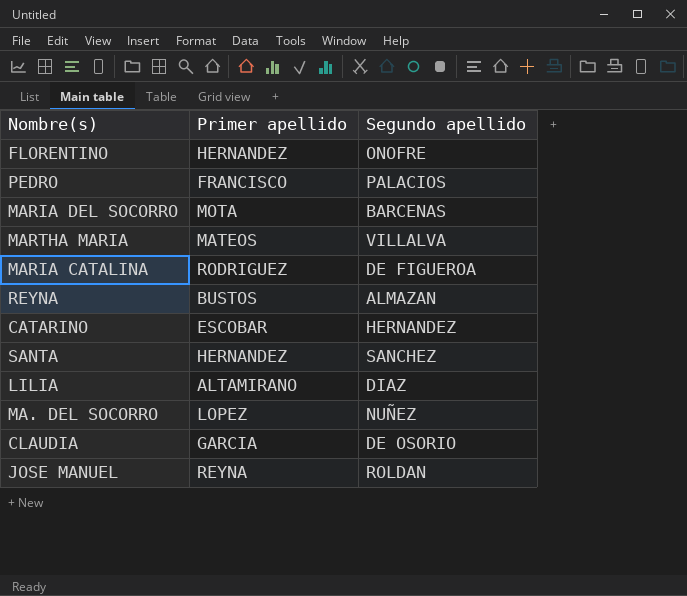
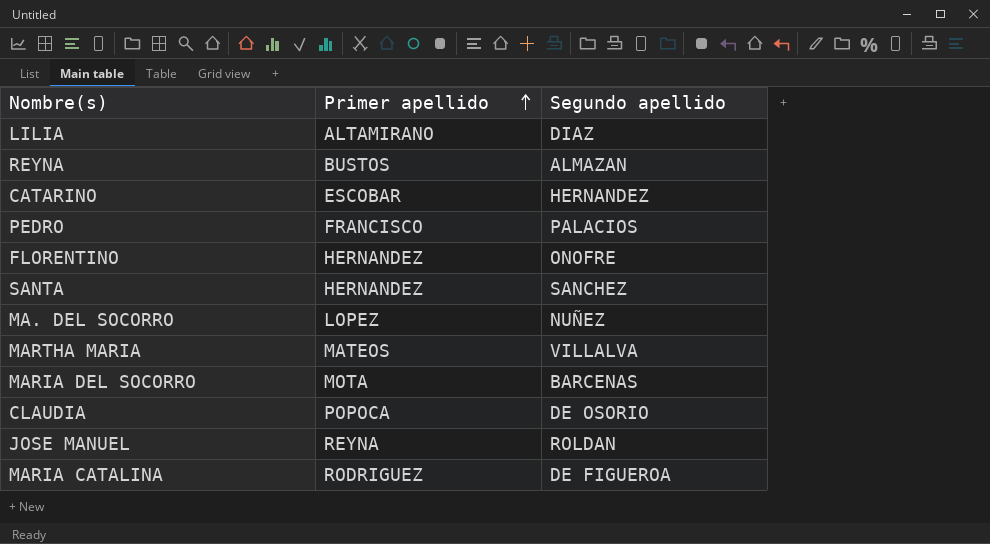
row order: none -> Primer apellido ascending
CLAUDIA | Primer apellido: GARCIA -> POPOCA

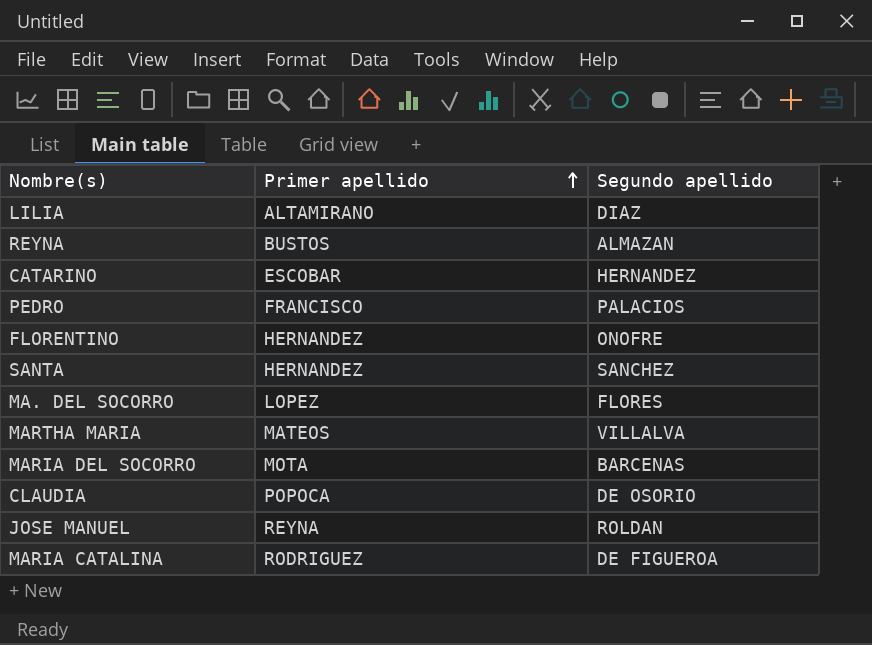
MA. DEL SOCORRO | Segundo apellido: NUÑEZ -> FLORES

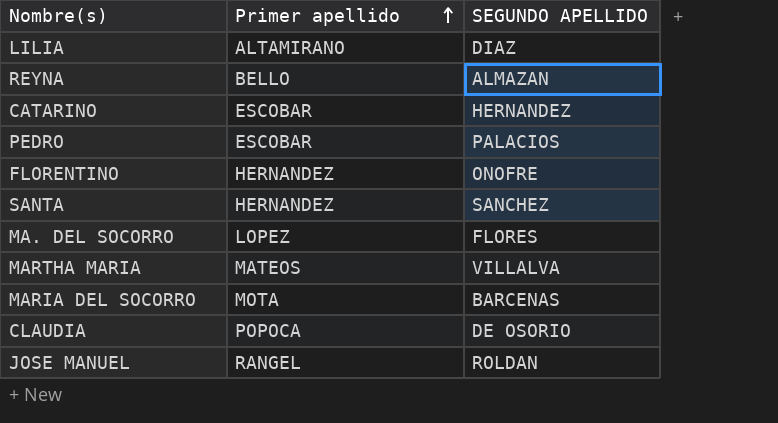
column name: Segundo apellido -> SEGUNDO APELLIDO
row MARIA CATALINA: RODRIGUEZ | DE FIGUEROA -> none
REYNA | Primer apellido: BUSTOS -> BELLO
PEDRO | Primer apellido: FRANCISCO -> ESCOBAR
JOSE MANUEL | Primer apellido: REYNA -> RANGEL

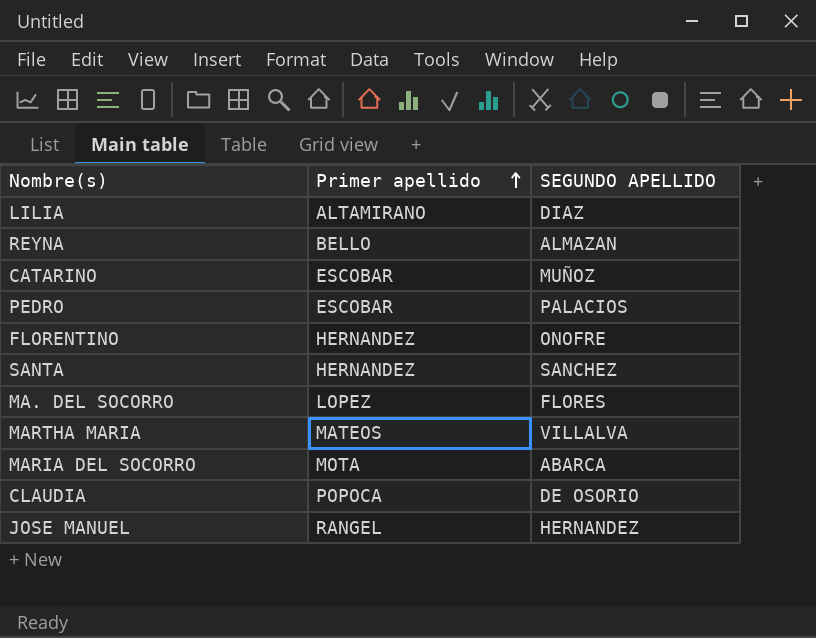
CATARINO | SEGUNDO APELLIDO: HERNANDEZ -> MUÑOZ
MARIA DEL SOCORRO | SEGUNDO APELLIDO: BARCENAS -> ABARCA
JOSE MANUEL | SEGUNDO APELLIDO: ROLDAN -> HERNANDEZ

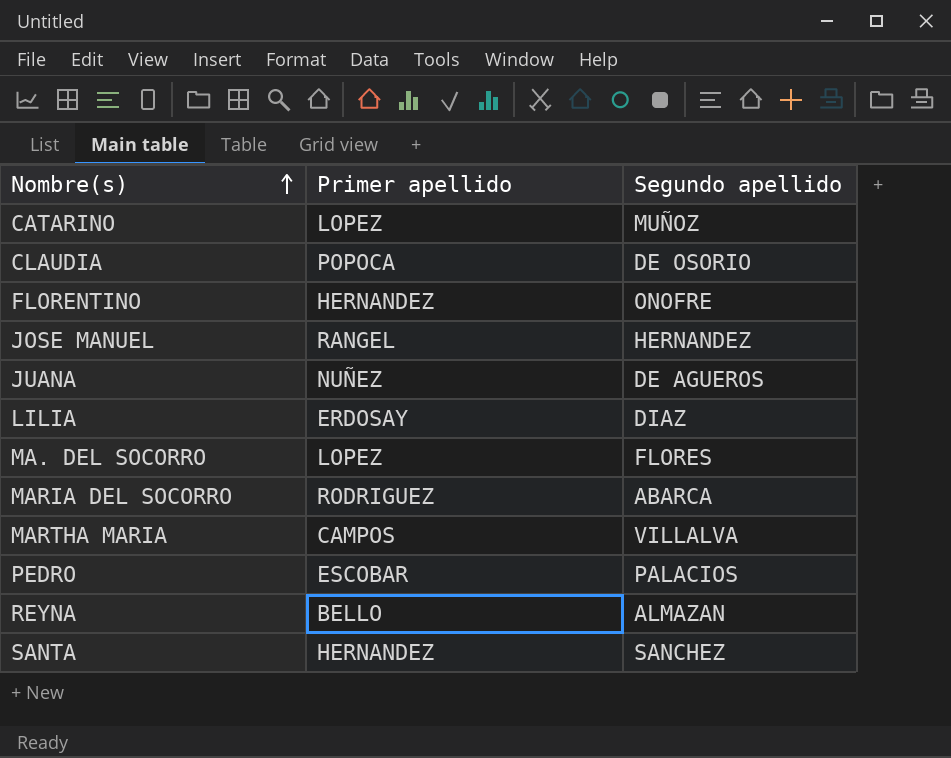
row order: Primer apellido ascending -> Nombre(s) ascending
column name: SEGUNDO APELLIDO -> Segundo apellido
CATARINO | Primer apellido: ESCOBAR -> LOPEZ
row JUANA: none -> NUÑEZ | DE AGUEROS
LILIA | Primer apellido: ALTAMIRANO -> ERDOSAY
MARIA DEL SOCORRO | Primer apellido: MOTA -> RODRIGUEZ
MARTHA MARIA | Primer apellido: MATEOS -> CAMPOS

